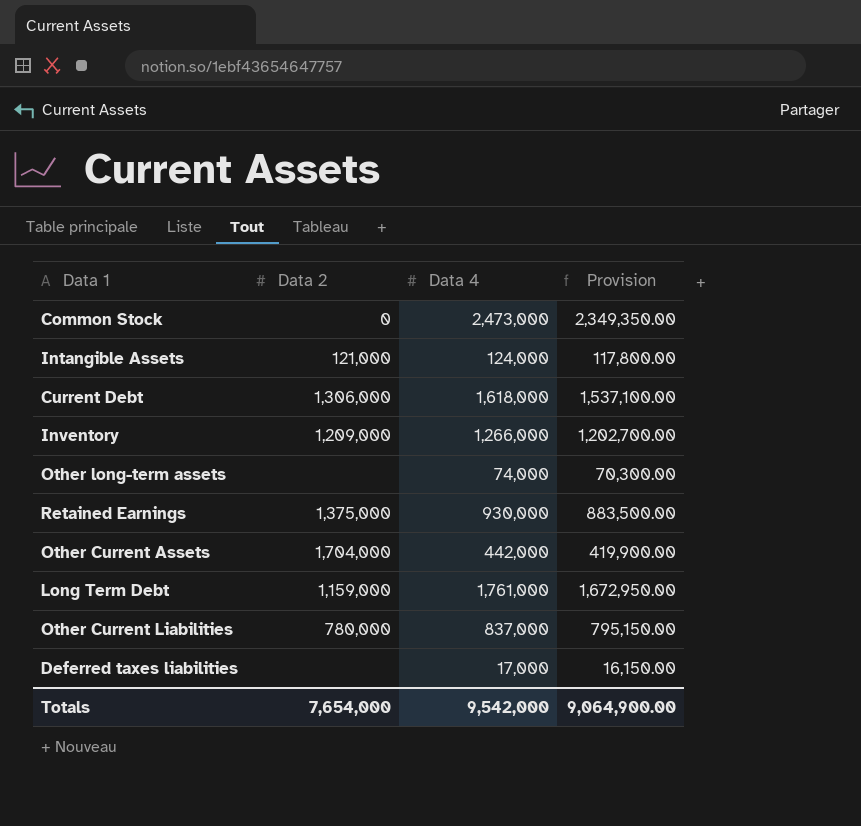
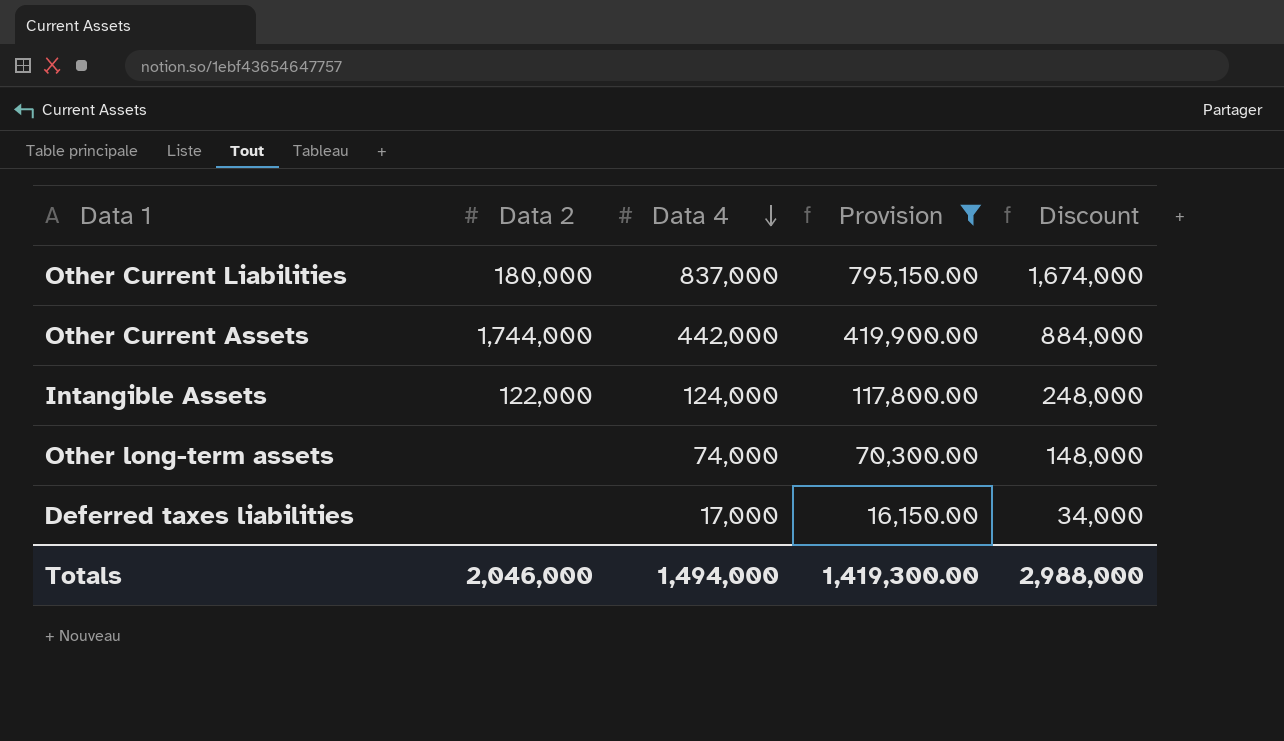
filter: none -> Provision <= 795,150.00
row order: none -> Data 4 descending
column Discount | formula: none -> [Data 4] * 2
Other Current Liabilities | Data 2: 780,000 -> 180,000
Other Current Assets | Data 2: 1,704,000 -> 1,744,000
Intangible Assets | Data 2: 121,000 -> 122,000
Totals | Data 2: 7,654,000 -> 2,046,000
Totals | Data 4: 9,542,000 -> 1,494,000
Totals | Provision: 9,064,900.00 -> 1,419,300.00

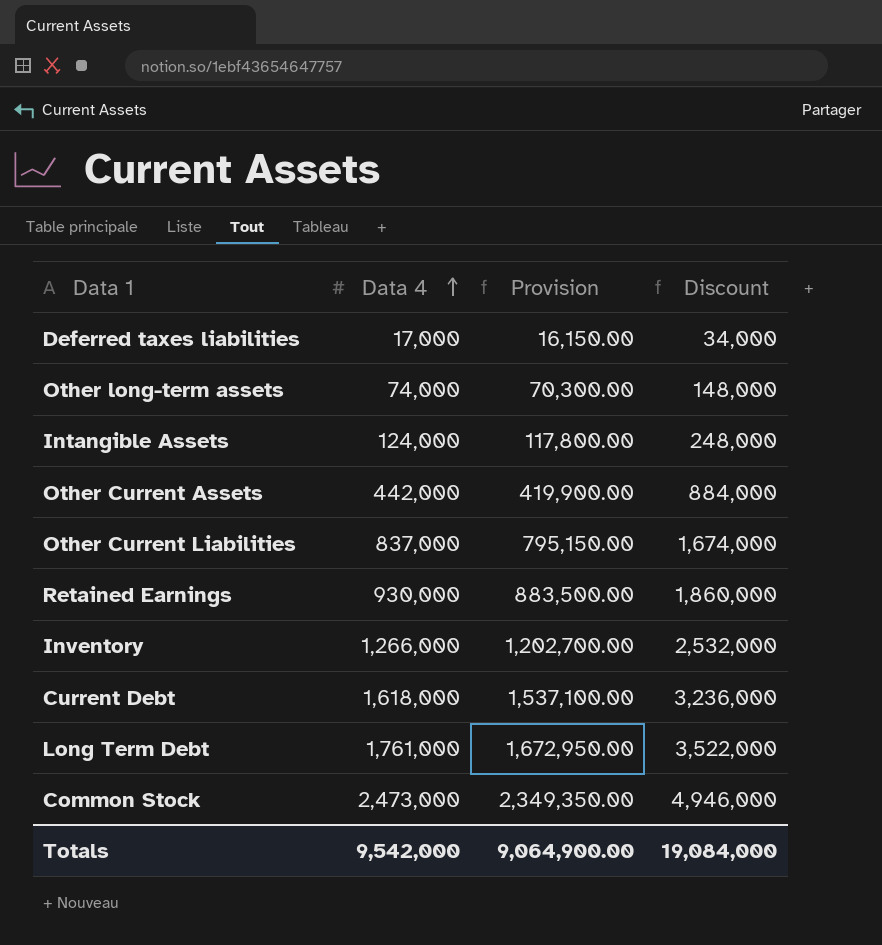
filter: Provision <= 795,150.00 -> none
row order: Data 4 descending -> Data 4 ascending
column Data 2 | position: 2 -> none
Totals | Data 4: 1,494,000 -> 9,542,000
Totals | Provision: 1,419,300.00 -> 9,064,900.00
Totals | Discount: 2,988,000 -> 19,084,000

